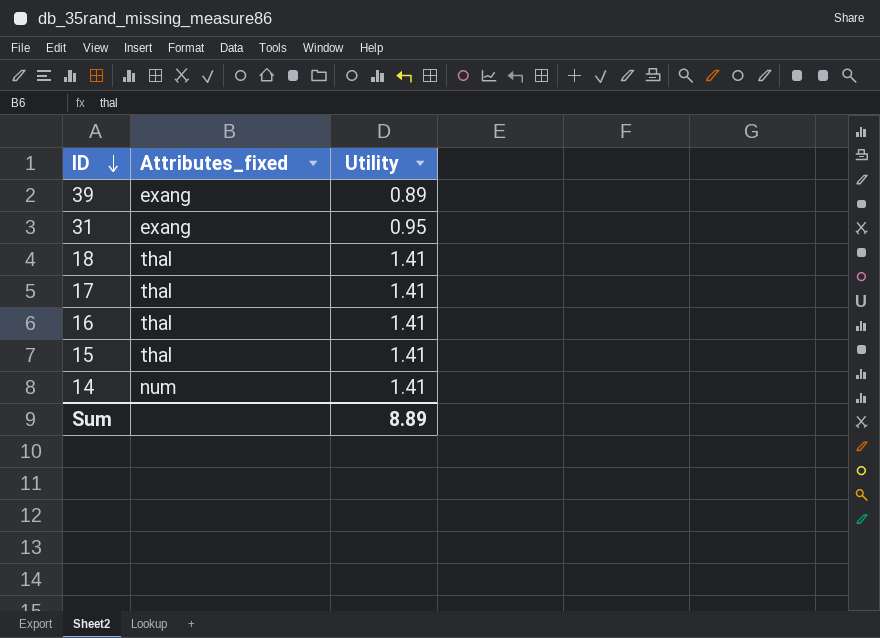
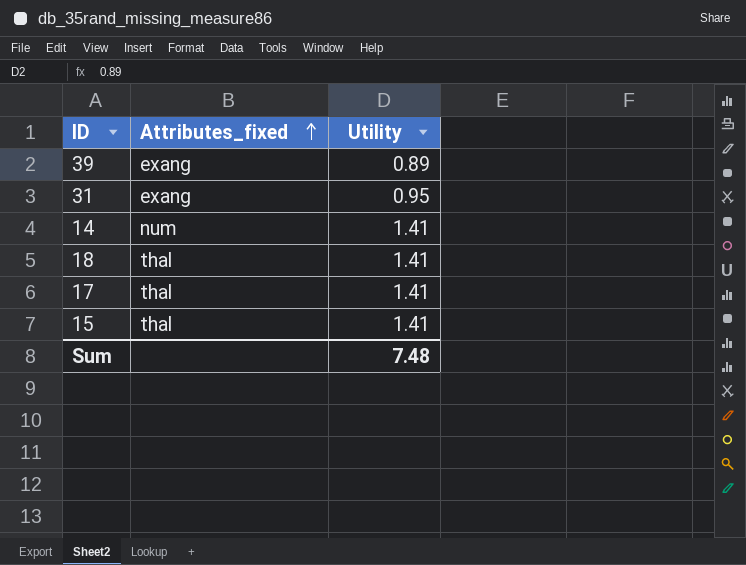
row order: ID descending -> Attributes_fixed ascending
row 16: thal | 1.41 -> none
Sum | Utility: 8.89 -> 7.48

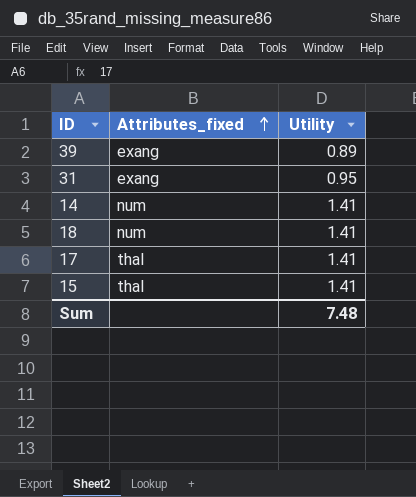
18 | Attributes_fixed: thal -> num

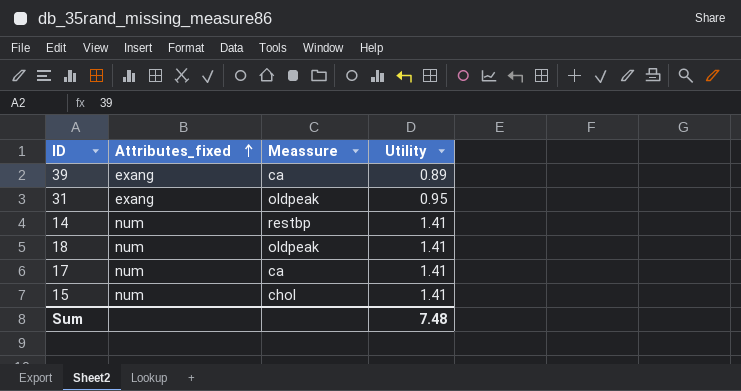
column Meassure | position: none -> 3
17 | Attributes_fixed: thal -> num
15 | Attributes_fixed: thal -> num

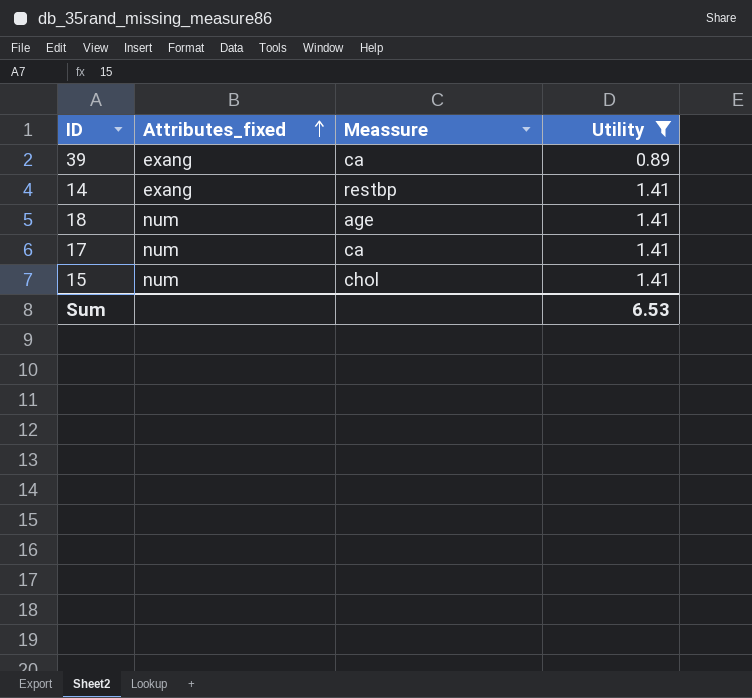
filter: none -> Utility != 0.95
14 | Attributes_fixed: num -> exang
18 | Meassure: oldpeak -> age
Sum | Utility: 7.48 -> 6.53

